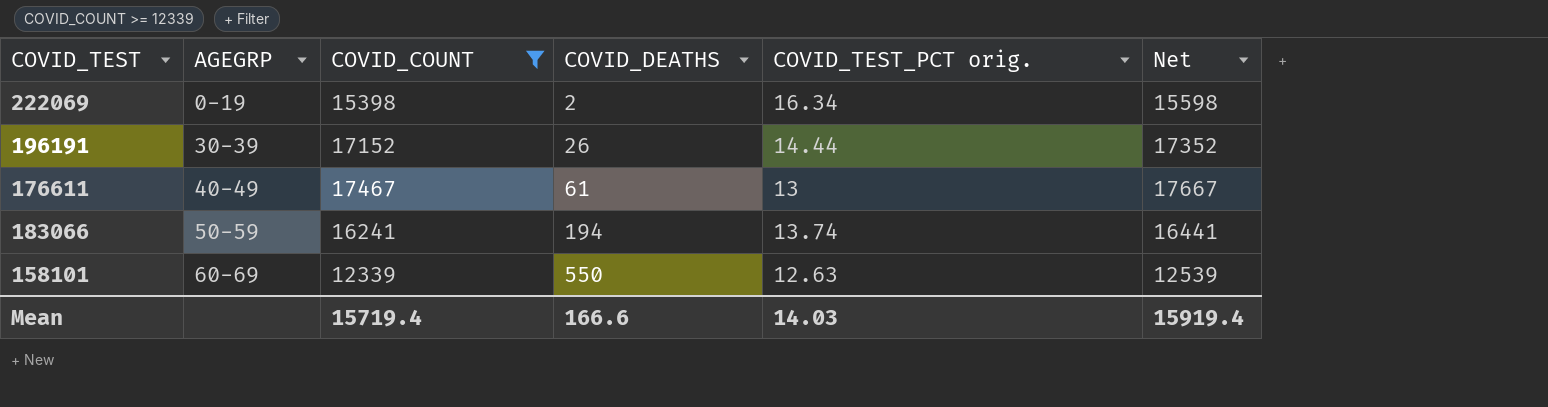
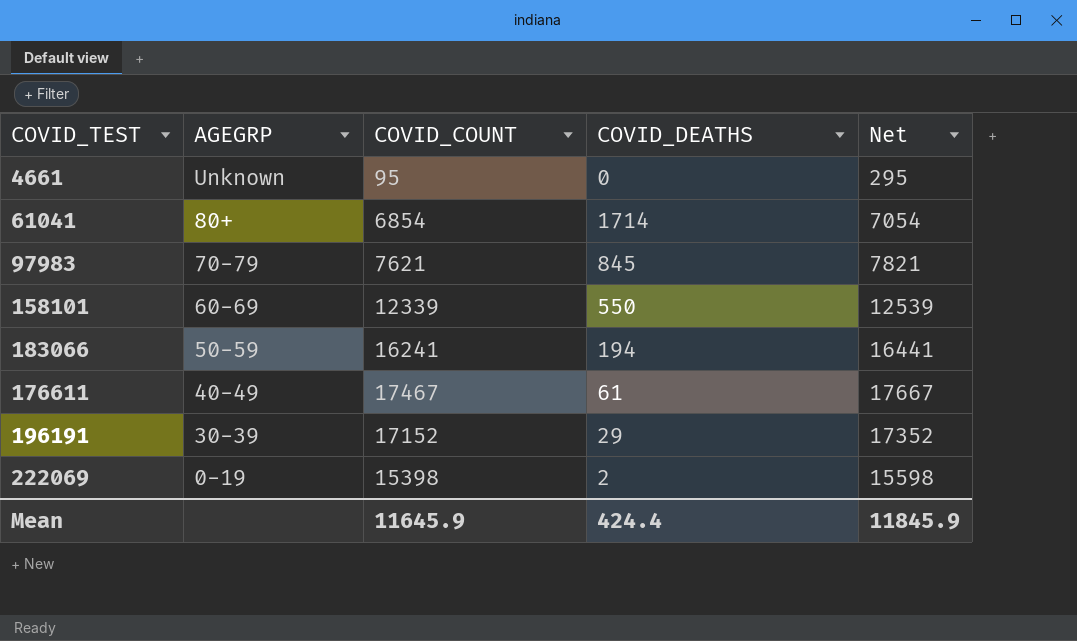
filter: COVID_COUNT >= 12339 -> none
row order: AGEGRP ascending -> AGEGRP descending
column COVID_TEST_PCT orig. | position: 5 -> none
196191 | COVID_DEATHS: 26 -> 29
Mean | COVID_COUNT: 15719.4 -> 11645.9
Mean | COVID_DEATHS: 166.6 -> 424.4
Mean | Net: 15919.4 -> 11845.9

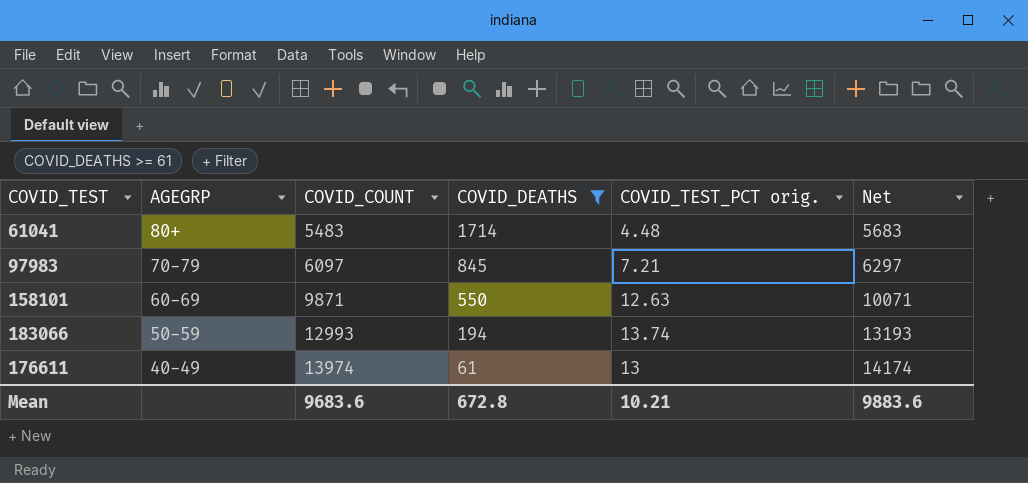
filter: none -> COVID_DEATHS >= 61
column COVID_TEST_PCT orig. | position: none -> 5
61041 | COVID_COUNT: 6854 -> 5483
61041 | Net: 7054 -> 5683
97983 | COVID_COUNT: 7621 -> 6097
97983 | Net: 7821 -> 6297
158101 | COVID_COUNT: 12339 -> 9871
158101 | Net: 12539 -> 10071
183066 | COVID_COUNT: 16241 -> 12993
183066 | Net: 16441 -> 13193
176611 | COVID_COUNT: 17467 -> 13974
176611 | Net: 17667 -> 14174
Mean | COVID_COUNT: 11645.9 -> 9683.6
Mean | COVID_DEATHS: 424.4 -> 672.8
Mean | Net: 11845.9 -> 9883.6

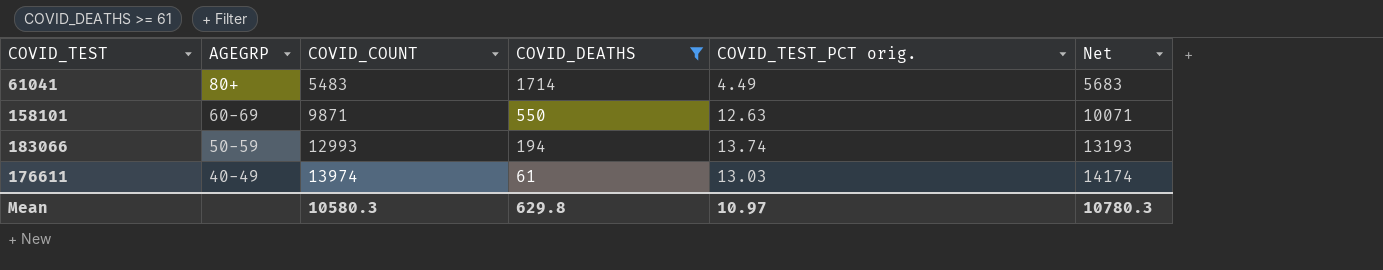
row 97983: 70-79 | 6097 | 845 | 7.21 | 6297 -> none
61041 | COVID_TEST_PCT orig.: 4.48 -> 4.49
176611 | COVID_TEST_PCT orig.: 13 -> 13.03
Mean | COVID_COUNT: 9683.6 -> 10580.3
Mean | COVID_DEATHS: 672.8 -> 629.8
Mean | COVID_TEST_PCT orig.: 10.21 -> 10.97
Mean | Net: 9883.6 -> 10780.3

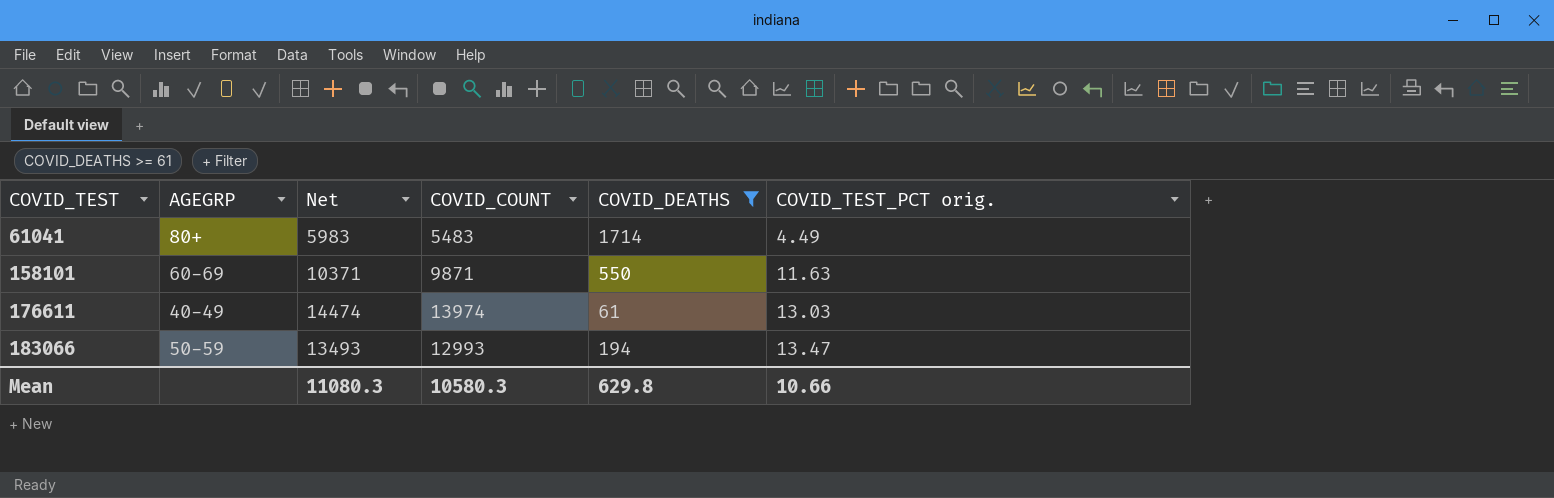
row order: AGEGRP descending -> COVID_TEST ascending
column Net | formula: [COVID_COUNT] + 200 -> [COVID_COUNT] + 500
column Net | position: 6 -> 3
158101 | COVID_TEST_PCT orig.: 12.63 -> 11.63
183066 | COVID_TEST_PCT orig.: 13.74 -> 13.47
Mean | Net: 10780.3 -> 11080.3
Mean | COVID_TEST_PCT orig.: 10.97 -> 10.66

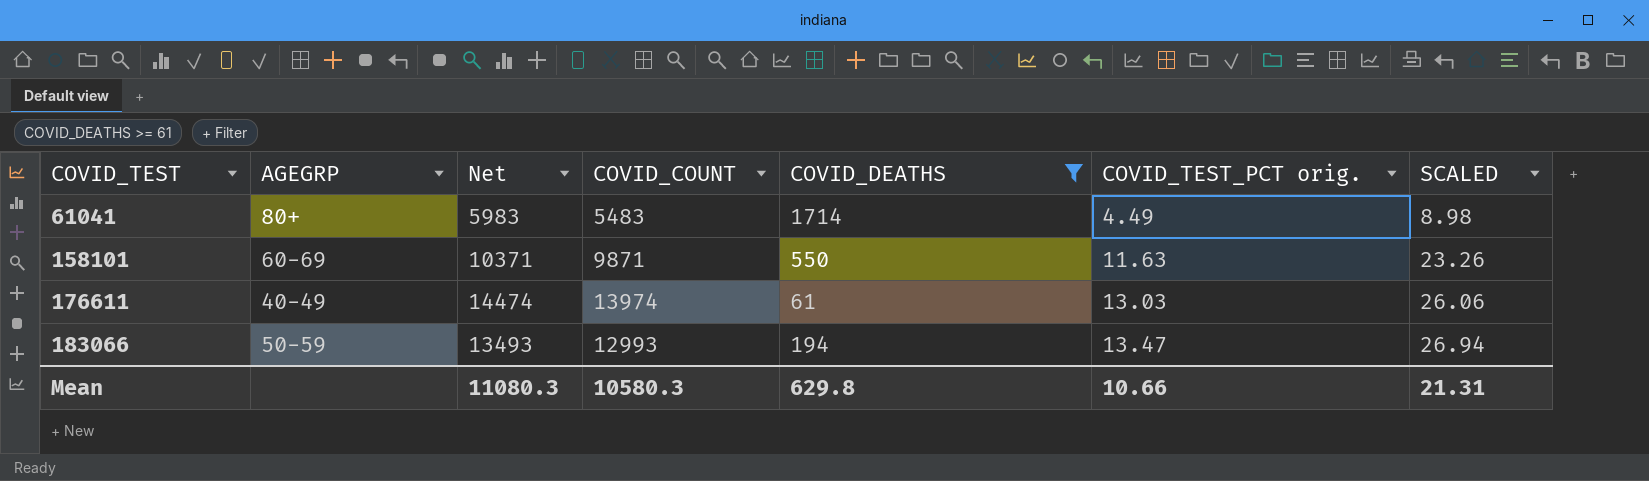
column SCALED | formula: none -> [COVID_TEST_PCT orig.] * 2

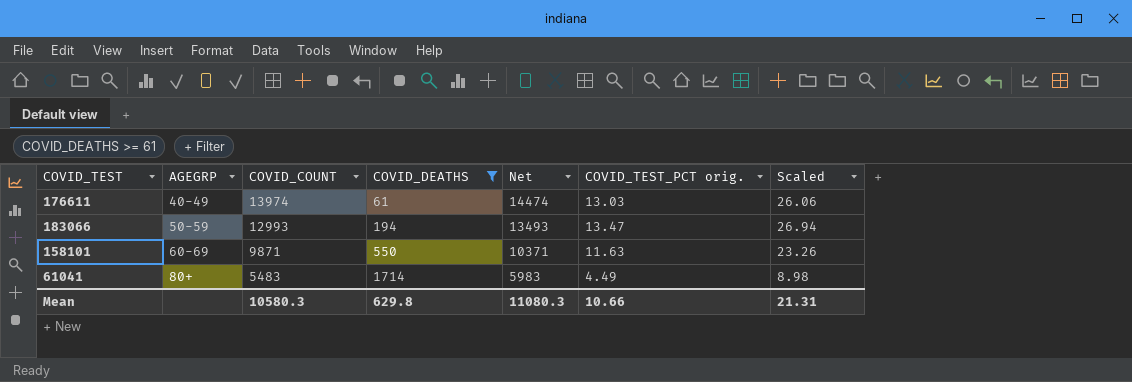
row order: COVID_TEST ascending -> AGEGRP ascending
column Net | position: 3 -> 5
column name: SCALED -> Scaled

